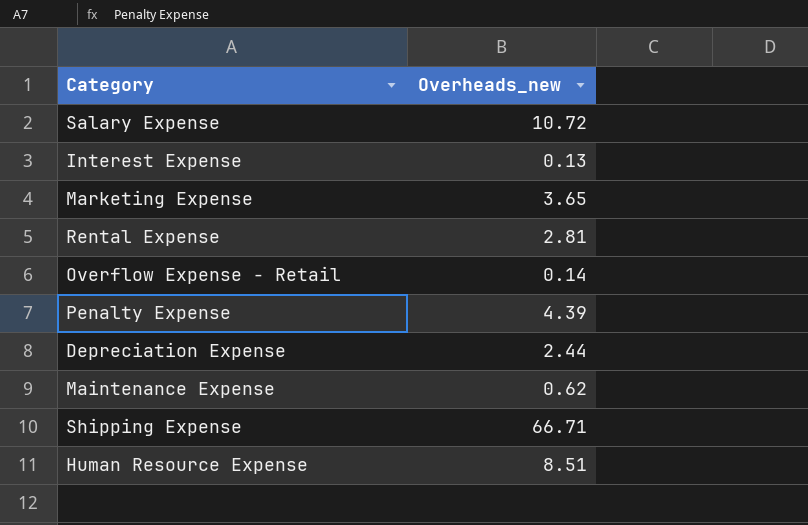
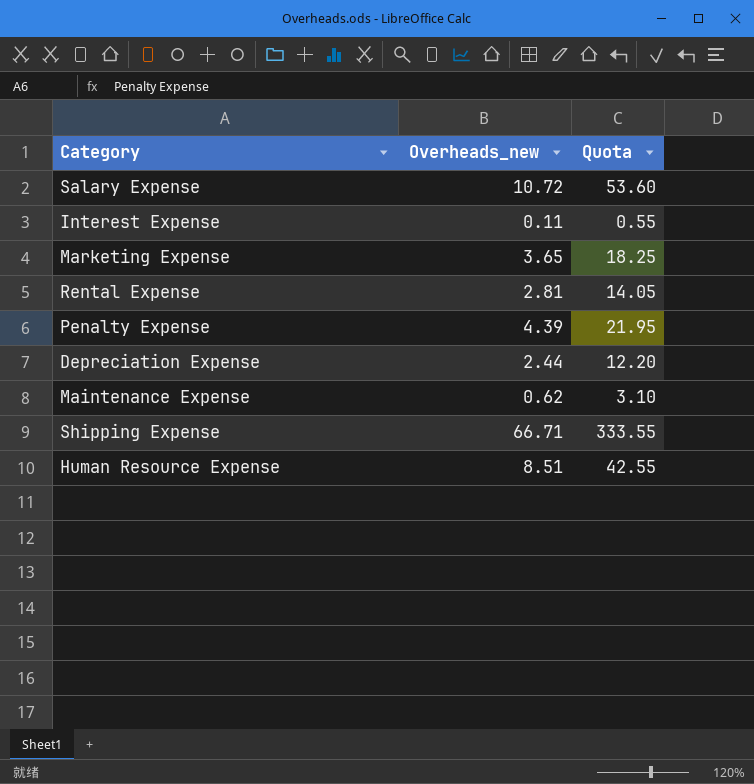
column Quota | formula: none -> [Overheads_new] * 5
row Overflow Expense - Retail: 0.14 -> none
Interest Expense | Overheads_new: 0.13 -> 0.11

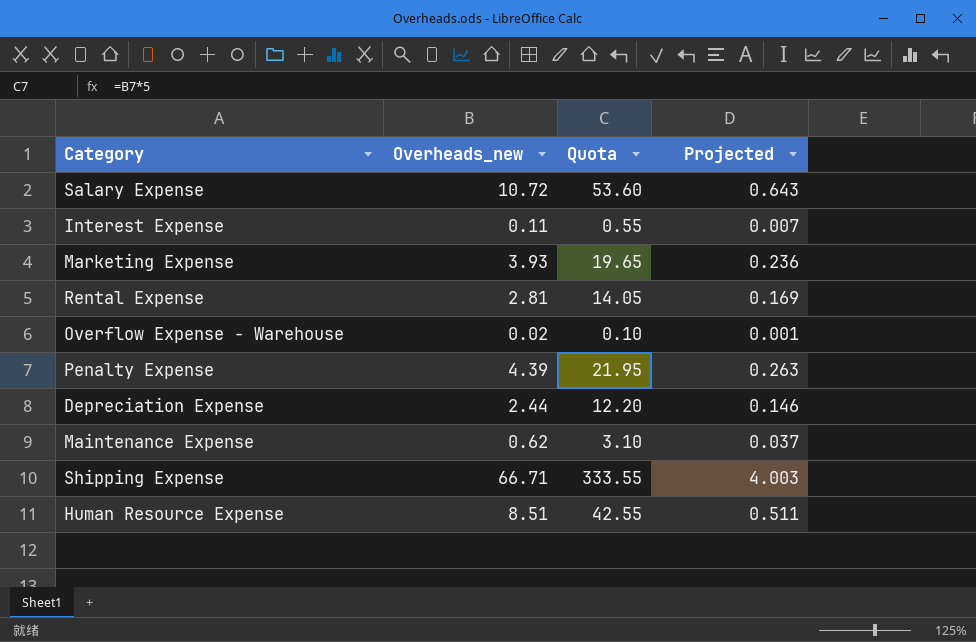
column Projected | formula: none -> [Overheads_new] * 0.06
Marketing Expense | Overheads_new: 3.65 -> 3.93
Marketing Expense | Quota: 18.25 -> 19.65
row Overflow Expense - Warehouse: none -> 0.02 | 0.10 | 0.001

